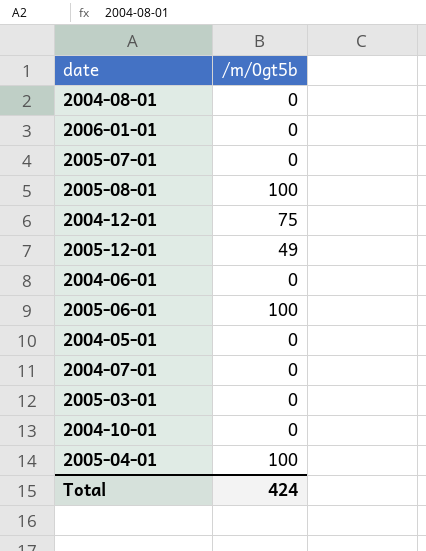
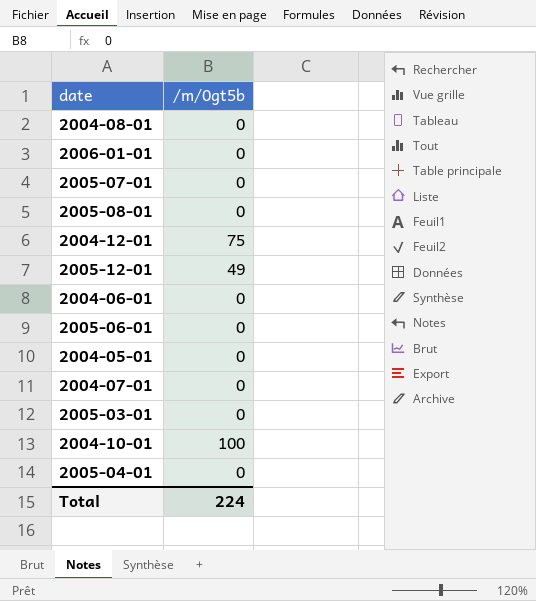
2005-08-01 | /m/0gt5b: 100 -> 0
2005-06-01 | /m/0gt5b: 100 -> 0
2004-10-01 | /m/0gt5b: 0 -> 100
2005-04-01 | /m/0gt5b: 100 -> 0
Total | /m/0gt5b: 424 -> 224

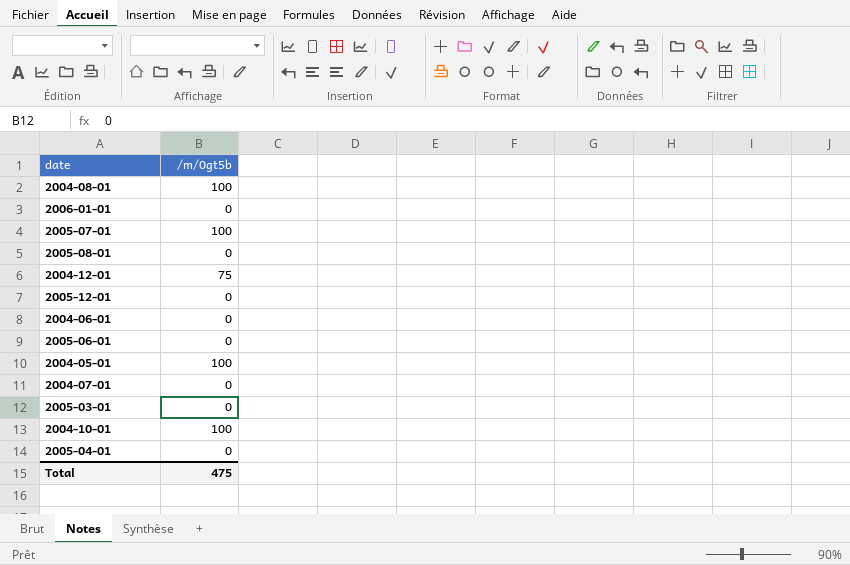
2004-08-01 | /m/0gt5b: 0 -> 100
2005-07-01 | /m/0gt5b: 0 -> 100
2005-12-01 | /m/0gt5b: 49 -> 0
2004-05-01 | /m/0gt5b: 0 -> 100
Total | /m/0gt5b: 224 -> 475

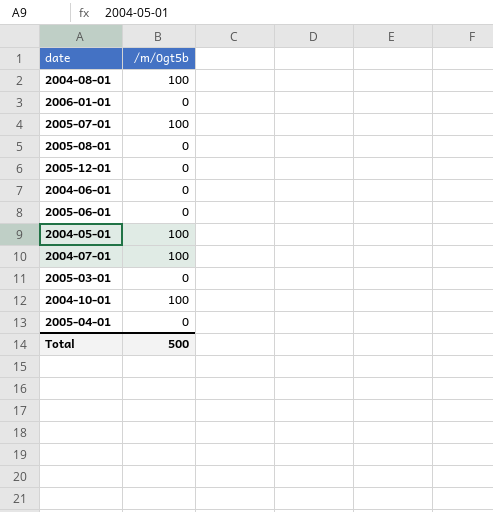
row 2004-12-01: 75 -> none
2004-07-01 | /m/0gt5b: 0 -> 100
Total | /m/0gt5b: 475 -> 500

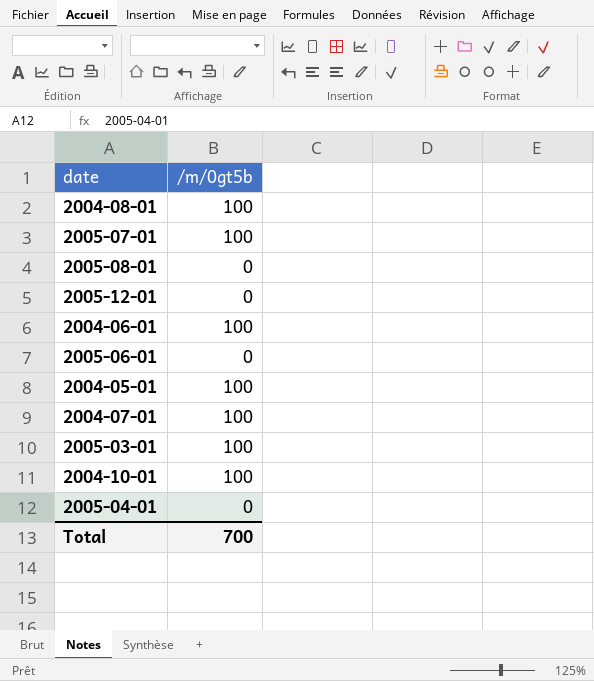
row 2006-01-01: 0 -> none
2004-06-01 | /m/0gt5b: 0 -> 100
2005-03-01 | /m/0gt5b: 0 -> 100
Total | /m/0gt5b: 500 -> 700

